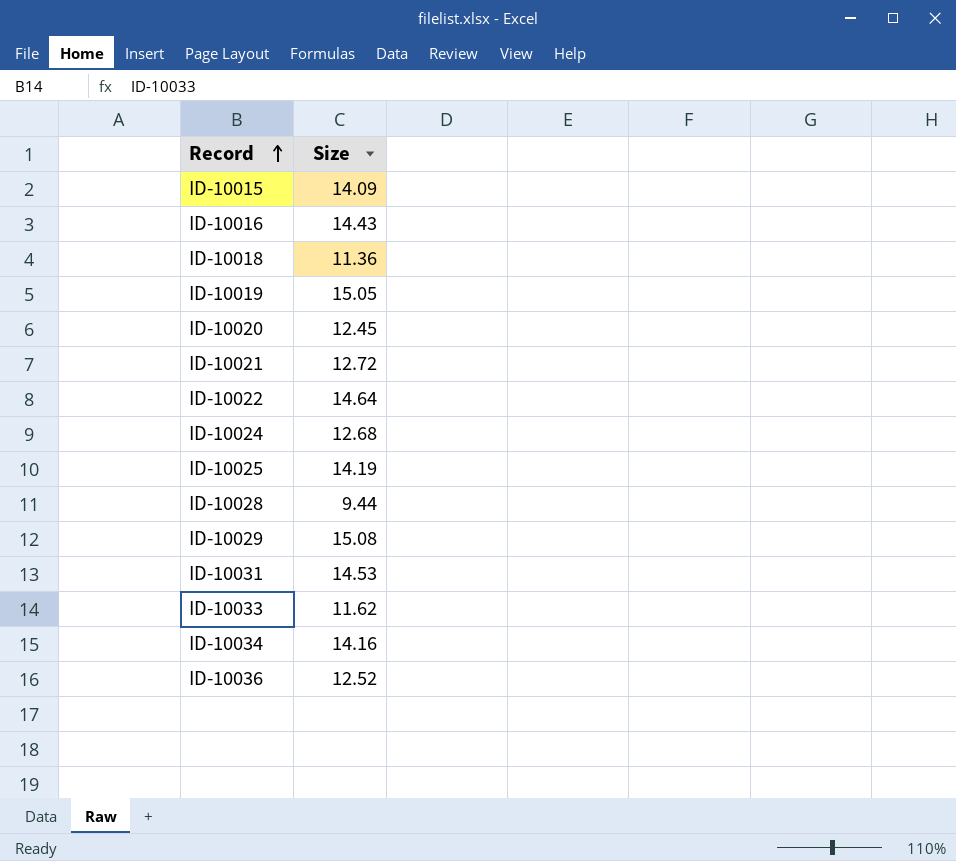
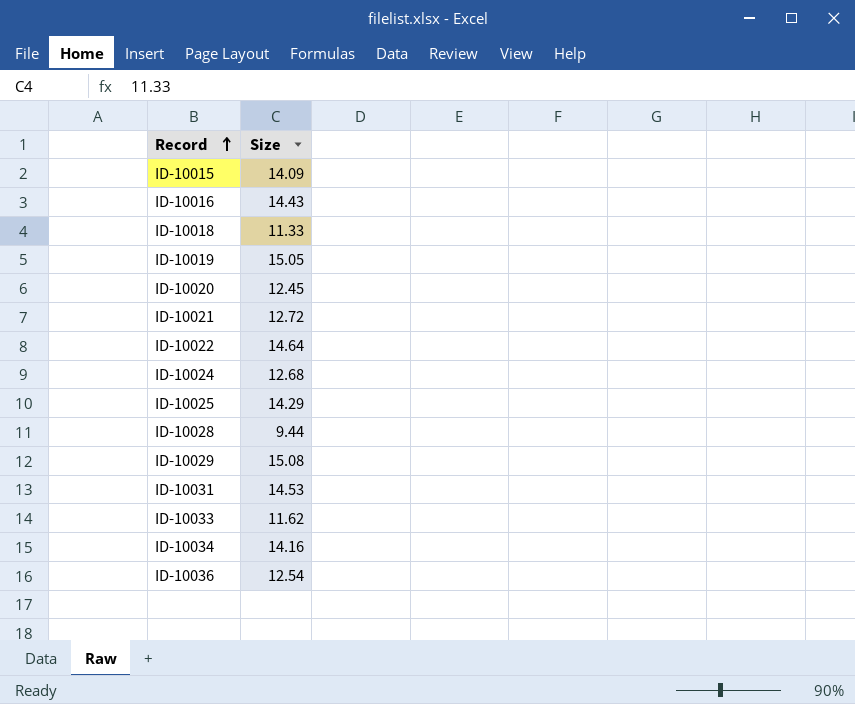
ID-10018 | Size: 11.36 -> 11.33
ID-10025 | Size: 14.19 -> 14.29
ID-10036 | Size: 12.52 -> 12.54

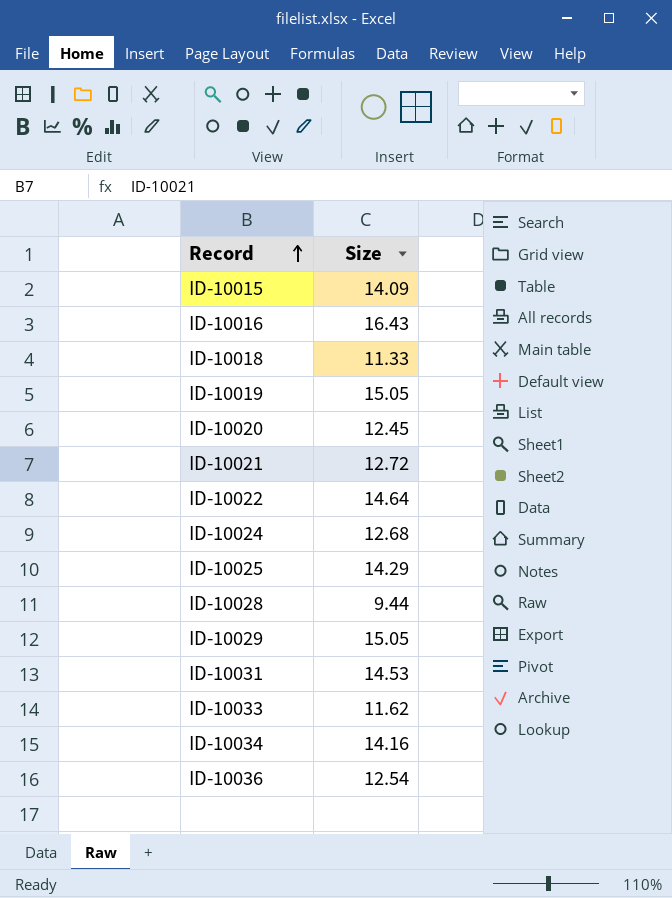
ID-10016 | Size: 14.43 -> 16.43
ID-10029 | Size: 15.08 -> 15.05

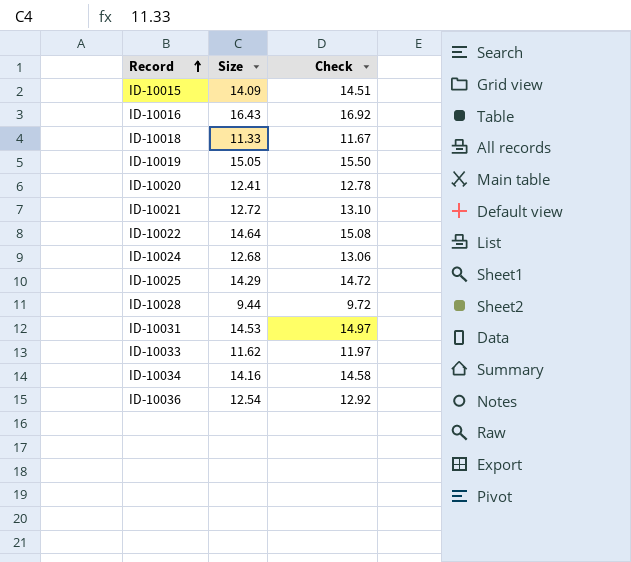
column Check | formula: none -> [Size] * 1.03
row ID-10029: 15.05 -> none
ID-10020 | Size: 12.45 -> 12.41

